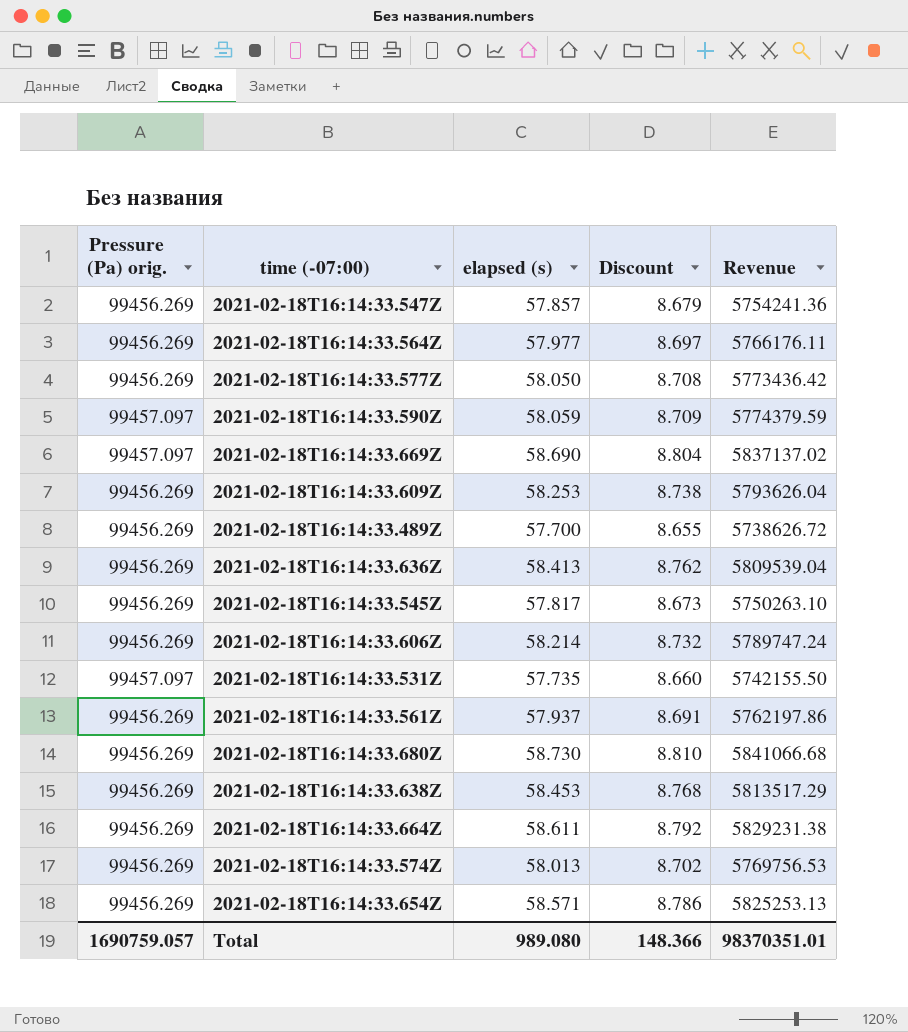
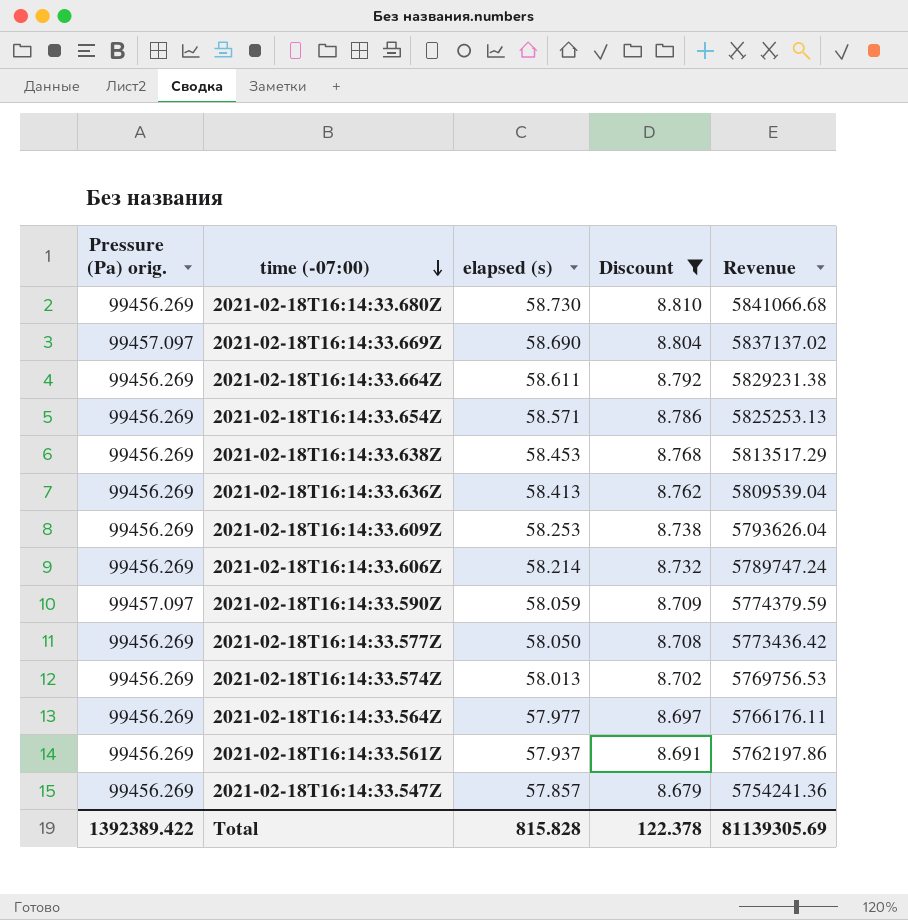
filter: none -> Discount >= 8.679
row order: none -> time (-07:00) descending
Total | Pressure (Pa) orig.: 1690759.057 -> 1392389.422
Total | elapsed (s): 989.080 -> 815.828
Total | Discount: 148.366 -> 122.378
Total | Revenue: 98370351.01 -> 81139305.69

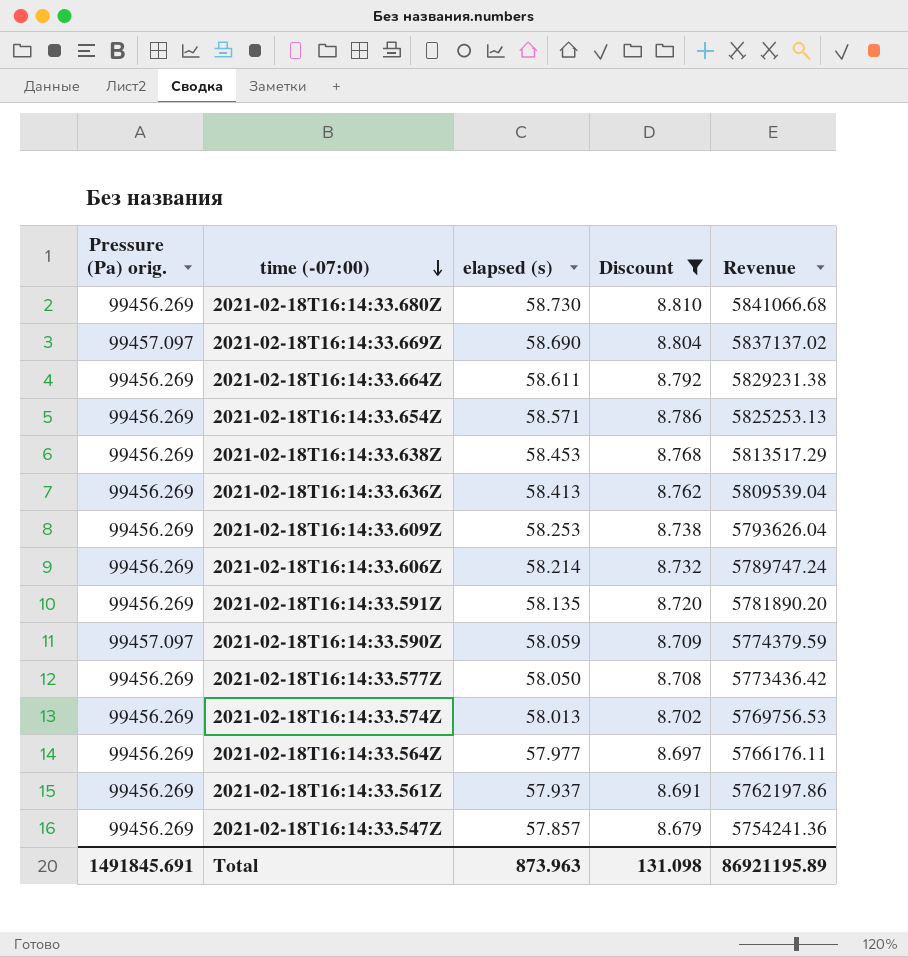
row 2021-02-18T16:14:33.591Z: none -> 99456.269 | 58.135 | 8.720 | 5781890.20
Total | Pressure (Pa) orig.: 1392389.422 -> 1491845.691
Total | elapsed (s): 815.828 -> 873.963
Total | Discount: 122.378 -> 131.098
Total | Revenue: 81139305.69 -> 86921195.89

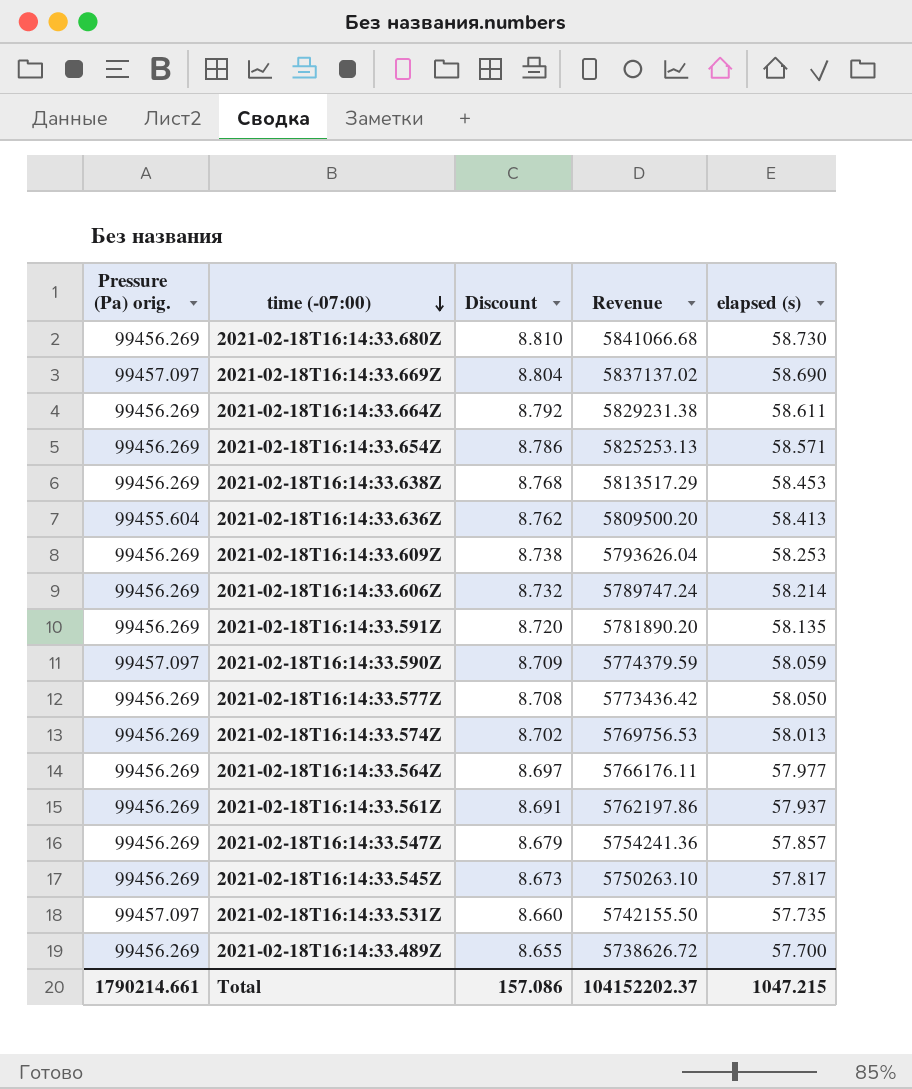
filter: Discount >= 8.679 -> none
column elapsed (s) | position: 3 -> 5
2021-02-18T16:14:33.636Z | Pressure (Pa) orig.: 99456.269 -> 99455.604
2021-02-18T16:14:33.636Z | Revenue: 5809539.04 -> 5809500.20
Total | Pressure (Pa) orig.: 1491845.691 -> 1790214.661
Total | Discount: 131.098 -> 157.086
Total | Revenue: 86921195.89 -> 104152202.37
Total | elapsed (s): 873.963 -> 1047.215

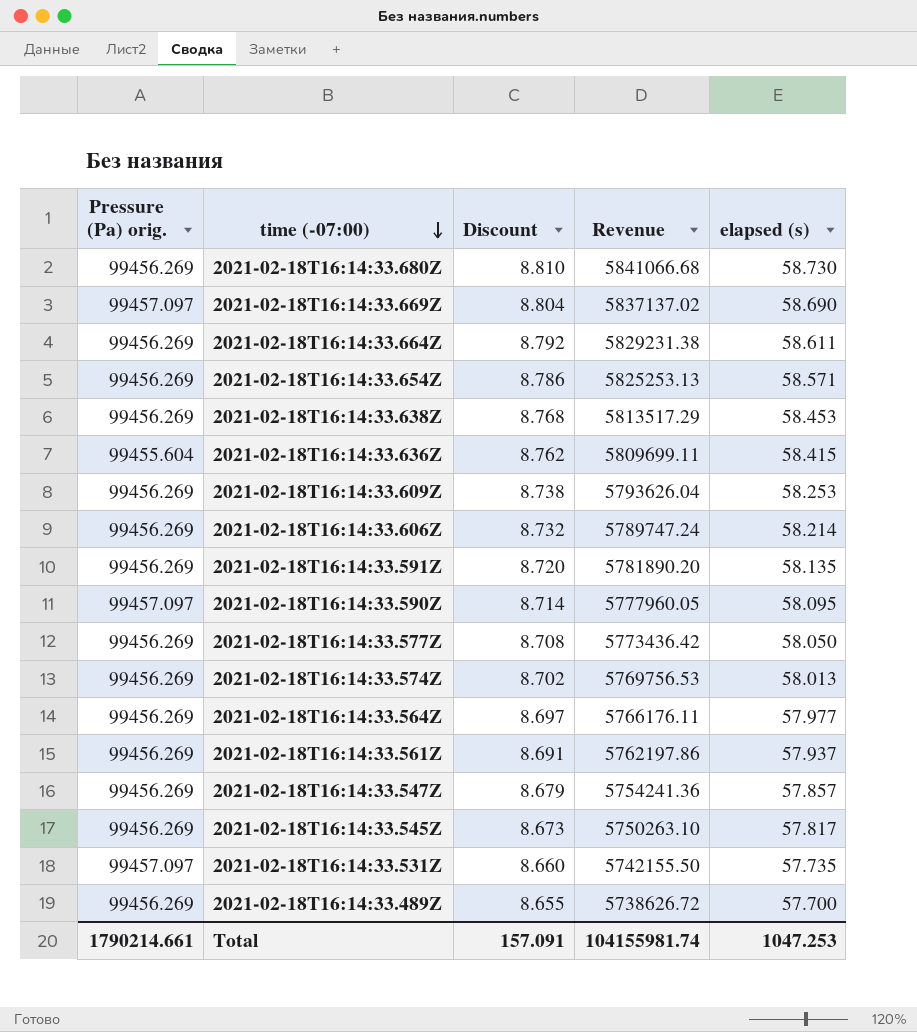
2021-02-18T16:14:33.636Z | Revenue: 5809500.20 -> 5809699.11
2021-02-18T16:14:33.636Z | elapsed (s): 58.413 -> 58.415
2021-02-18T16:14:33.590Z | Discount: 8.709 -> 8.714
2021-02-18T16:14:33.590Z | Revenue: 5774379.59 -> 5777960.05
2021-02-18T16:14:33.590Z | elapsed (s): 58.059 -> 58.095
Total | Discount: 157.086 -> 157.091
Total | Revenue: 104152202.37 -> 104155981.74
Total | elapsed (s): 1047.215 -> 1047.253

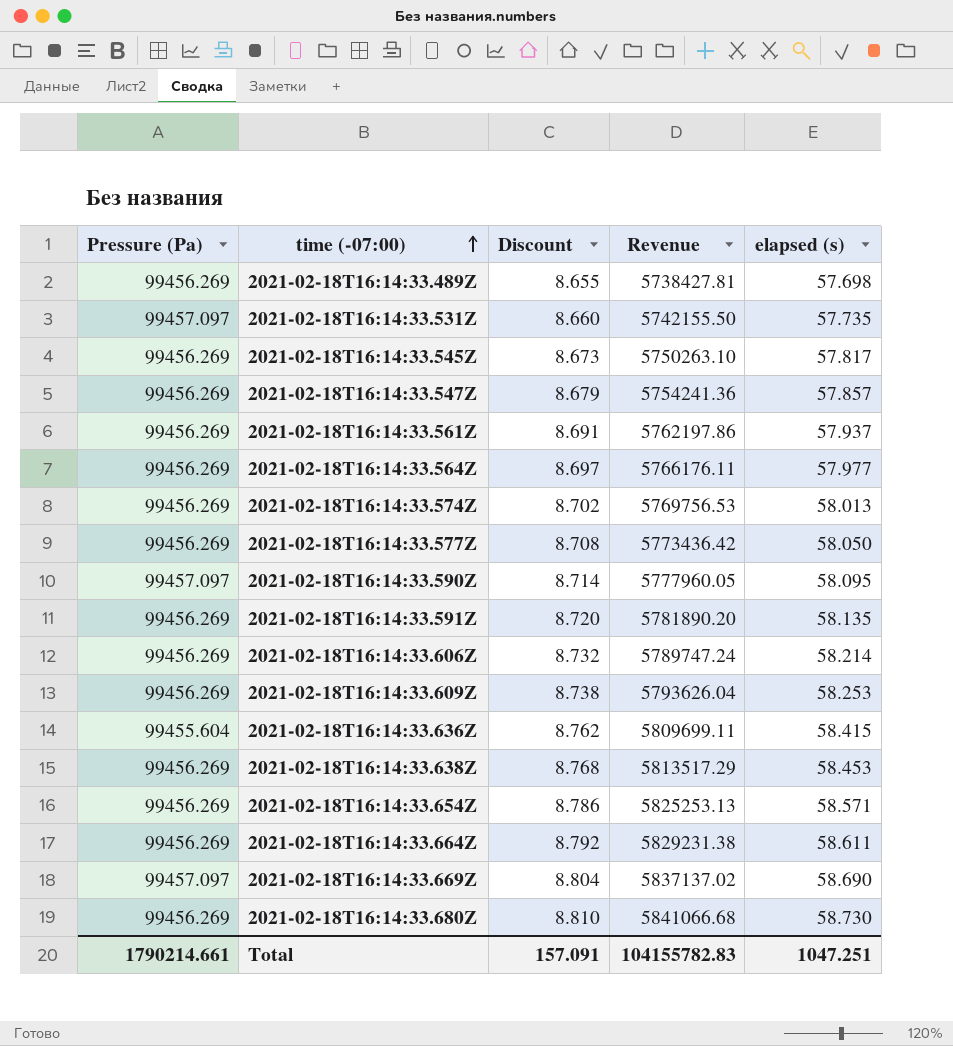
row order: time (-07:00) descending -> time (-07:00) ascending
column name: Pressure (Pa) orig. -> Pressure (Pa)
2021-02-18T16:14:33.489Z | Revenue: 5738626.72 -> 5738427.81
2021-02-18T16:14:33.489Z | elapsed (s): 57.700 -> 57.698
Total | Revenue: 104155981.74 -> 104155782.83
Total | elapsed (s): 1047.253 -> 1047.251

